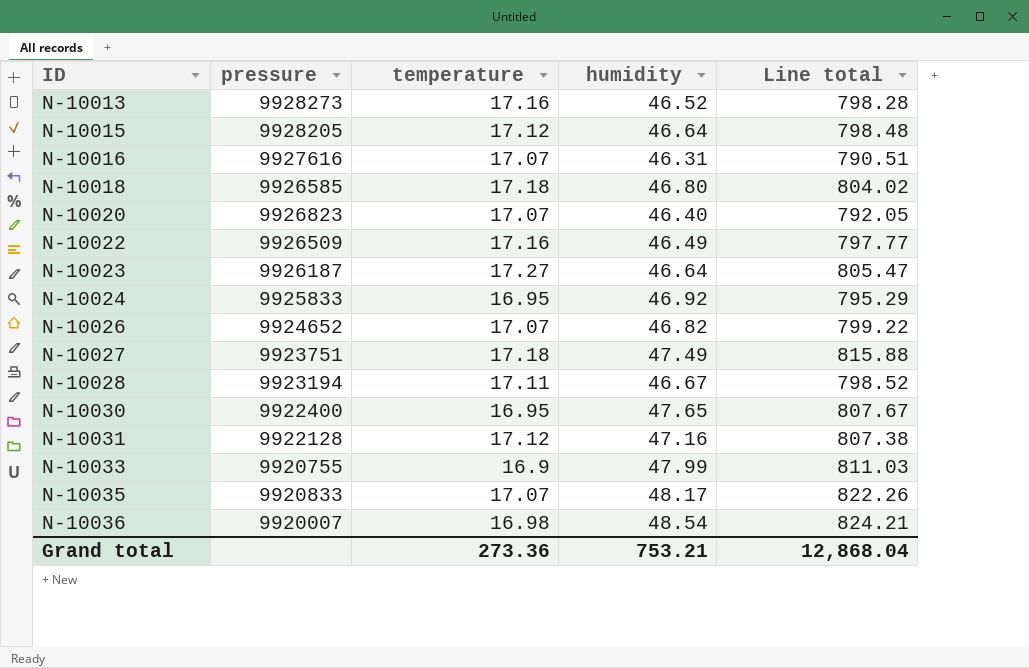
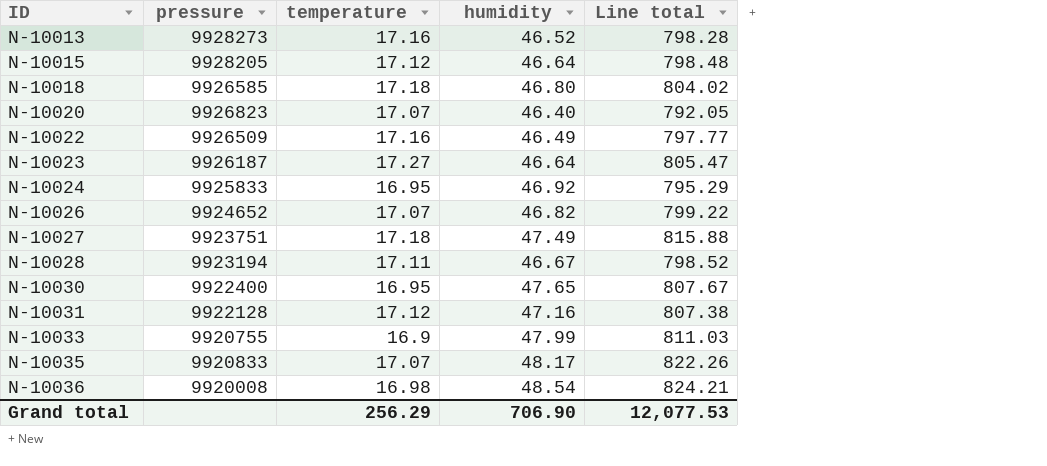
row N-10016: 9927616 | 17.07 | 46.31 | 790.51 -> none
N-10036 | pressure: 9920007 -> 9920008
Grand total | temperature: 273.36 -> 256.29
Grand total | humidity: 753.21 -> 706.90
Grand total | Line total: 12,868.04 -> 12,077.53

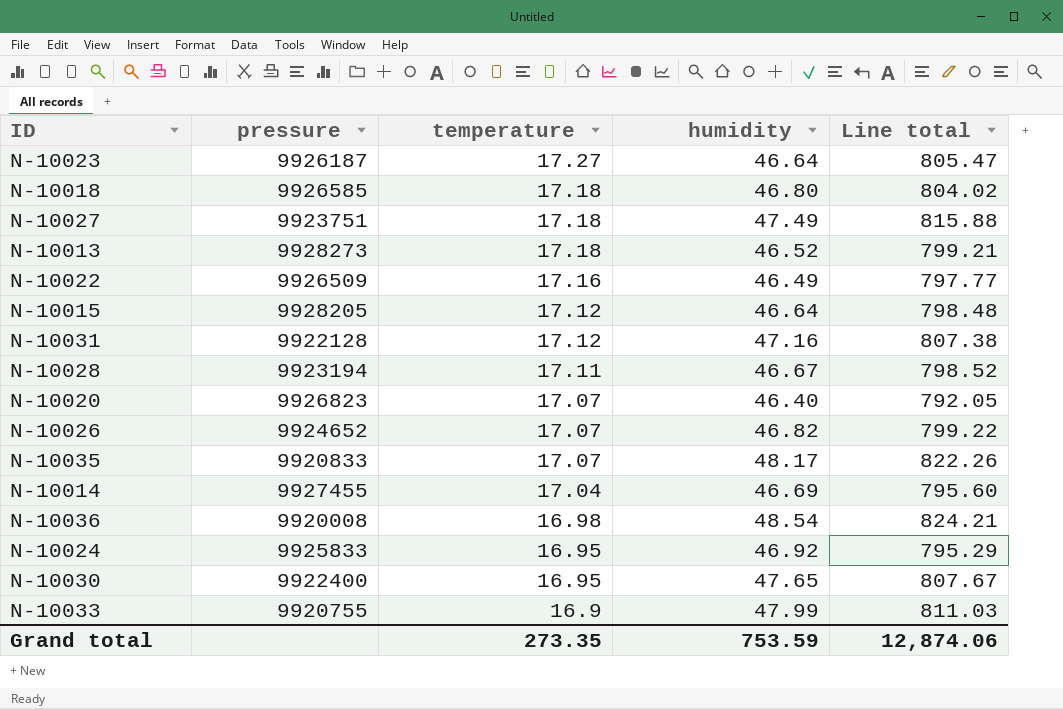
row order: ID ascending -> temperature descending
N-10013 | temperature: 17.16 -> 17.18
N-10013 | Line total: 798.28 -> 799.21
row N-10014: none -> 9927455 | 17.04 | 46.69 | 795.60
Grand total | temperature: 256.29 -> 273.35
Grand total | humidity: 706.90 -> 753.59
Grand total | Line total: 12,077.53 -> 12,874.06

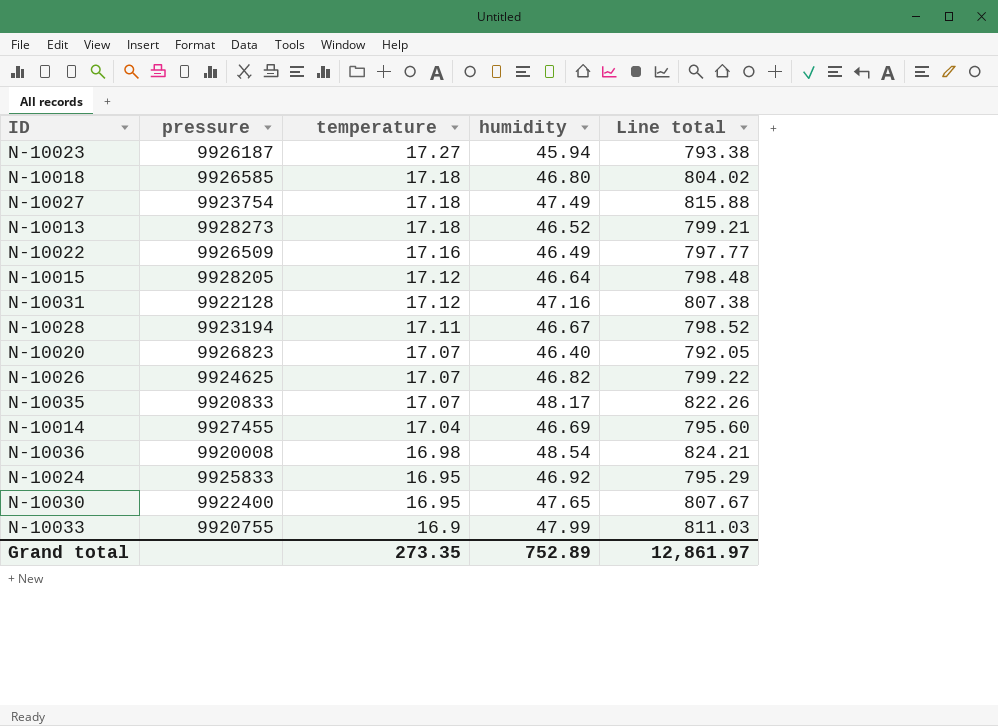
N-10023 | humidity: 46.64 -> 45.94
N-10023 | Line total: 805.47 -> 793.38
N-10027 | pressure: 9923751 -> 9923754
N-10026 | pressure: 9924652 -> 9924625
Grand total | humidity: 753.59 -> 752.89
Grand total | Line total: 12,874.06 -> 12,861.97

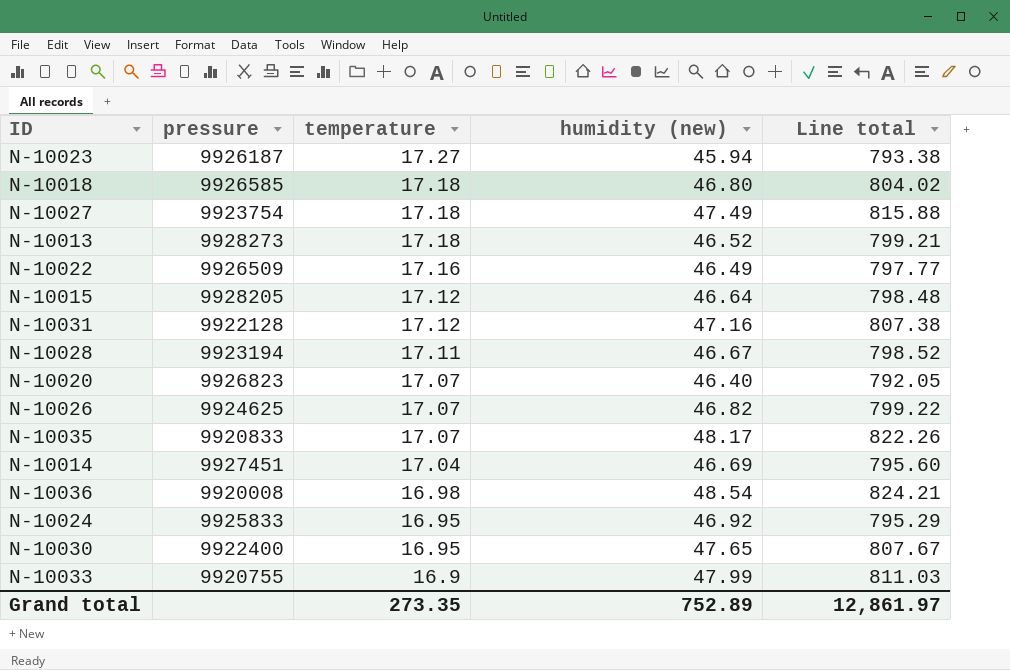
column name: humidity -> humidity (new)
N-10014 | pressure: 9927455 -> 9927451

